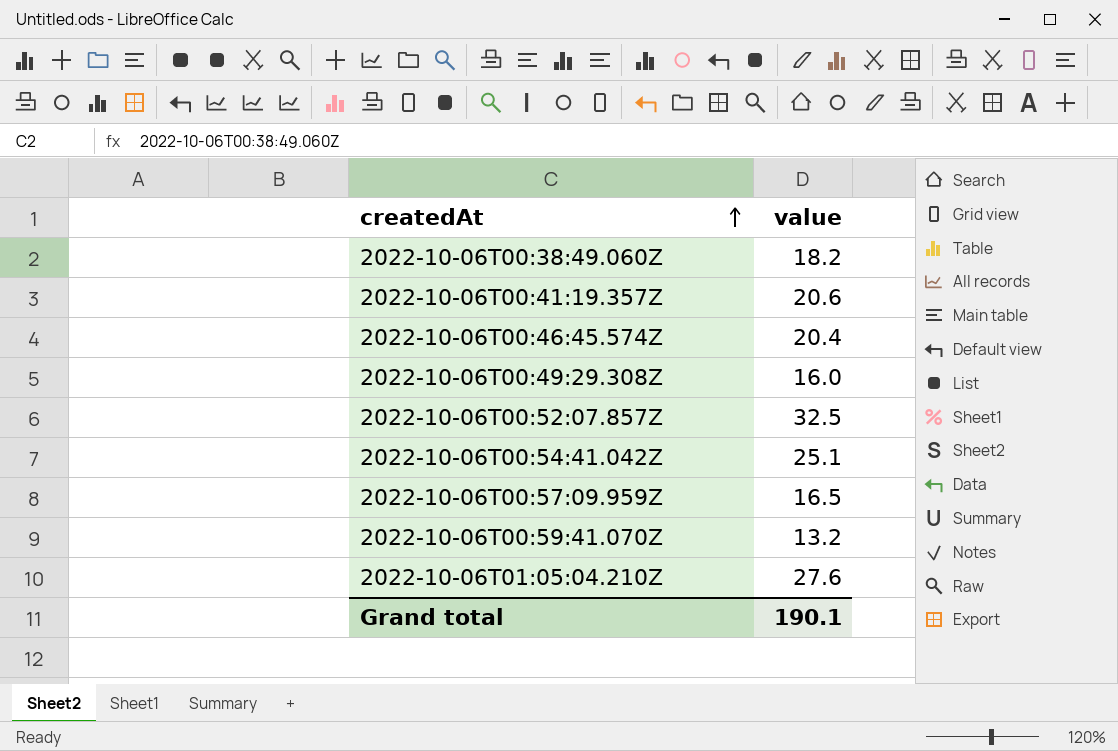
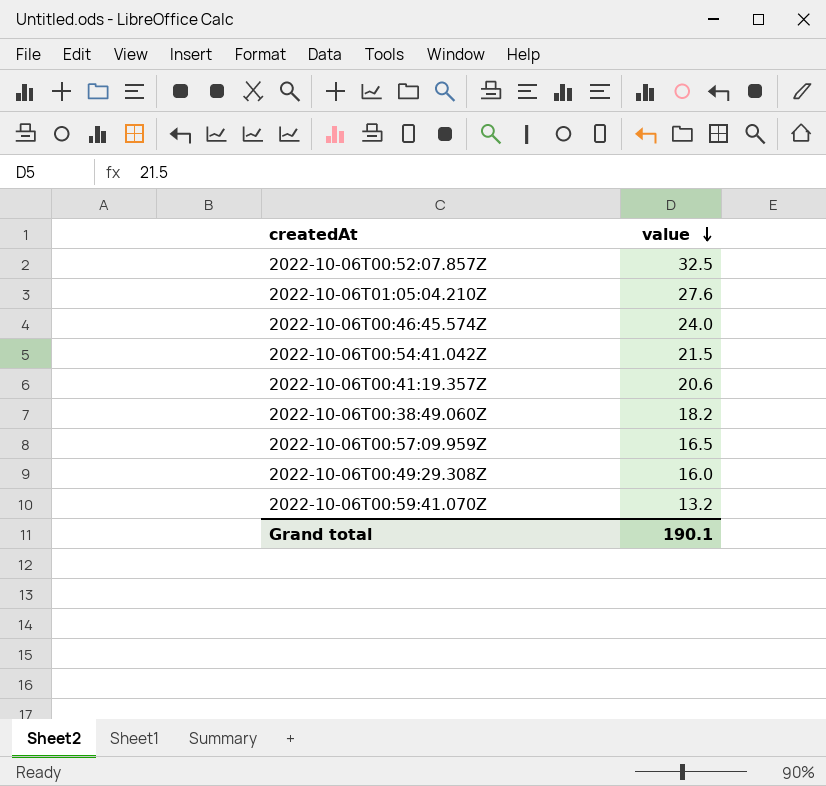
row order: createdAt ascending -> value descending
2022-10-06T00:46:45.574Z | value: 20.4 -> 24.0
2022-10-06T00:54:41.042Z | value: 25.1 -> 21.5

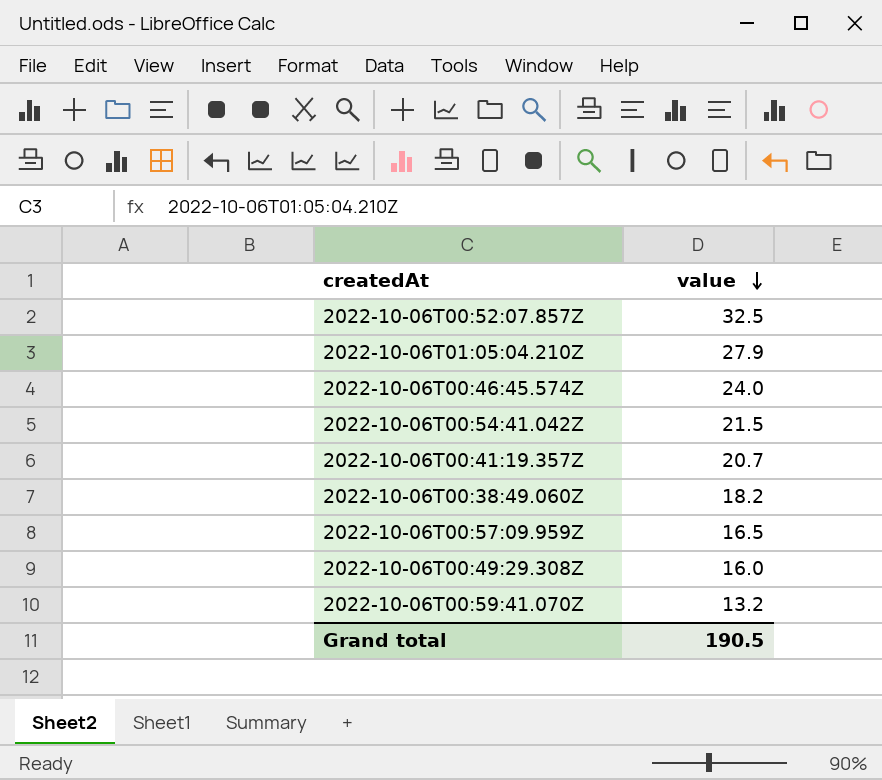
2022-10-06T01:05:04.210Z | value: 27.6 -> 27.9
2022-10-06T00:41:19.357Z | value: 20.6 -> 20.7
Grand total | value: 190.1 -> 190.5

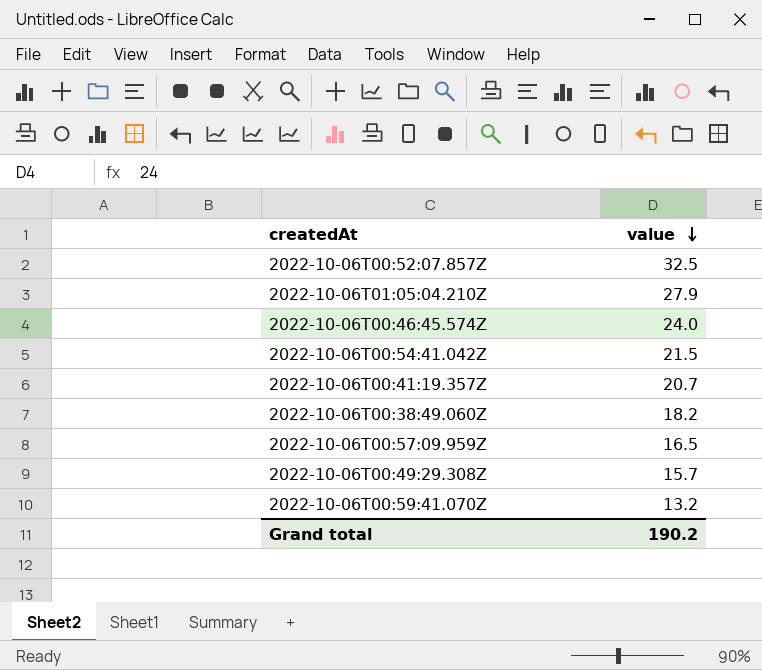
2022-10-06T00:49:29.308Z | value: 16.0 -> 15.7
Grand total | value: 190.5 -> 190.2

